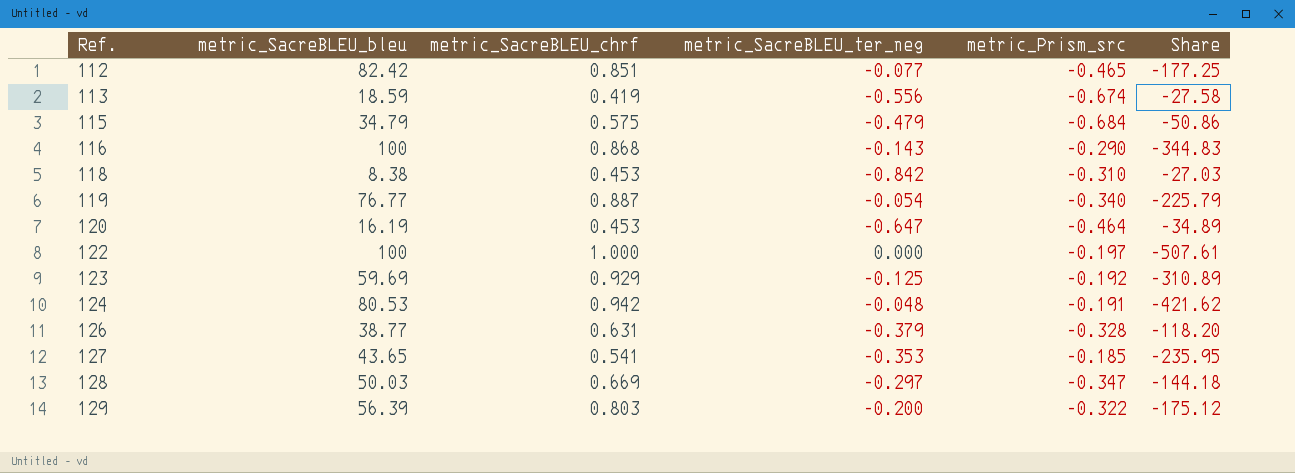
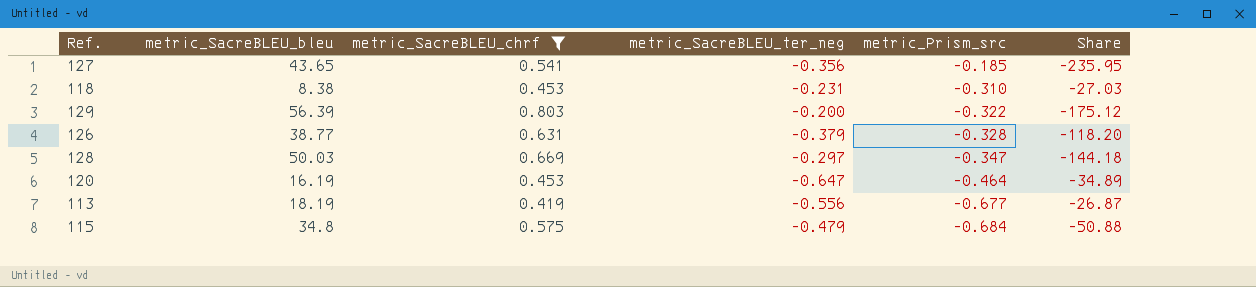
filter: none -> metric_SacreBLEU_chrf <= 0.803
row order: Ref. ascending -> metric_Prism_src descending
127 | metric_SacreBLEU_ter_neg: -0.353 -> -0.356
118 | metric_SacreBLEU_ter_neg: -0.842 -> -0.231
113 | metric_SacreBLEU_bleu: 18.59 -> 18.19
113 | metric_Prism_src: -0.674 -> -0.677
113 | Share: -27.58 -> -26.87
115 | metric_SacreBLEU_bleu: 34.79 -> 34.8
115 | Share: -50.86 -> -50.88

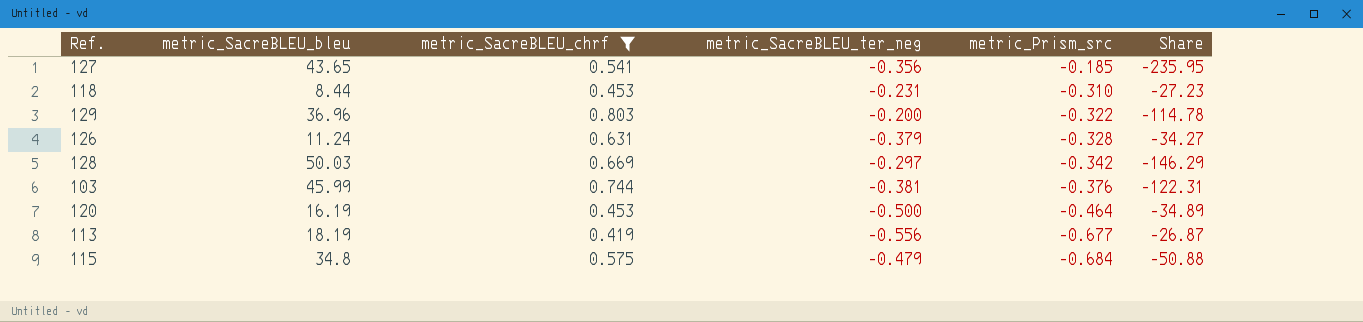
118 | metric_SacreBLEU_bleu: 8.38 -> 8.44
118 | Share: -27.03 -> -27.23
129 | metric_SacreBLEU_bleu: 56.39 -> 36.96
129 | Share: -175.12 -> -114.78
126 | metric_SacreBLEU_bleu: 38.77 -> 11.24
126 | Share: -118.20 -> -34.27
128 | metric_Prism_src: -0.347 -> -0.342
128 | Share: -144.18 -> -146.29
row 103: none -> 45.99 | 0.744 | -0.381 | -0.376 | -122.31
120 | metric_SacreBLEU_ter_neg: -0.647 -> -0.500

